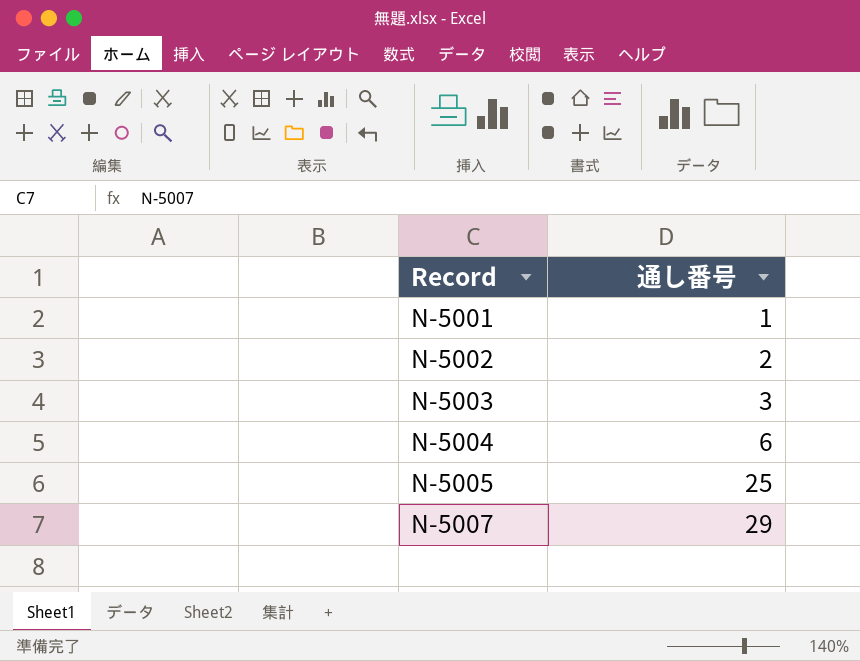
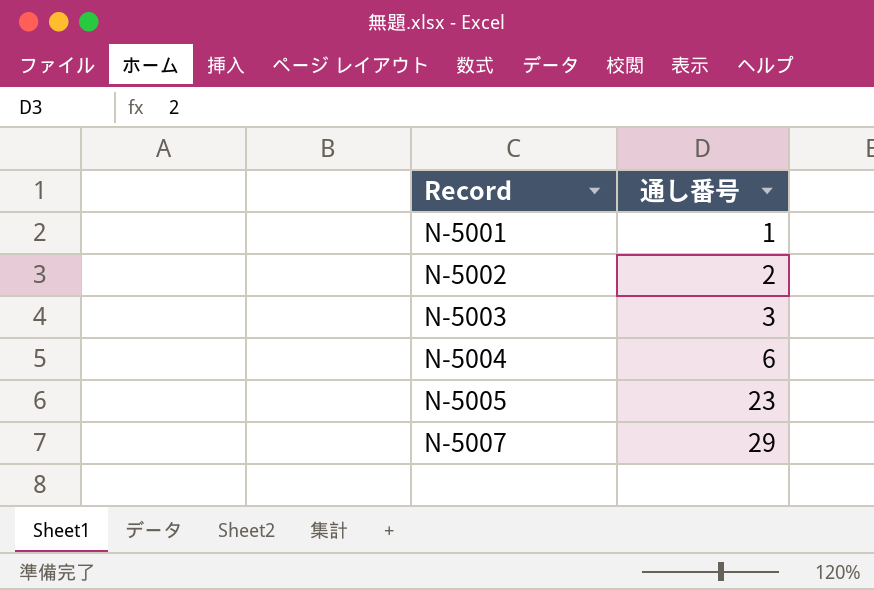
N-5005 | 通し番号: 25 -> 23

